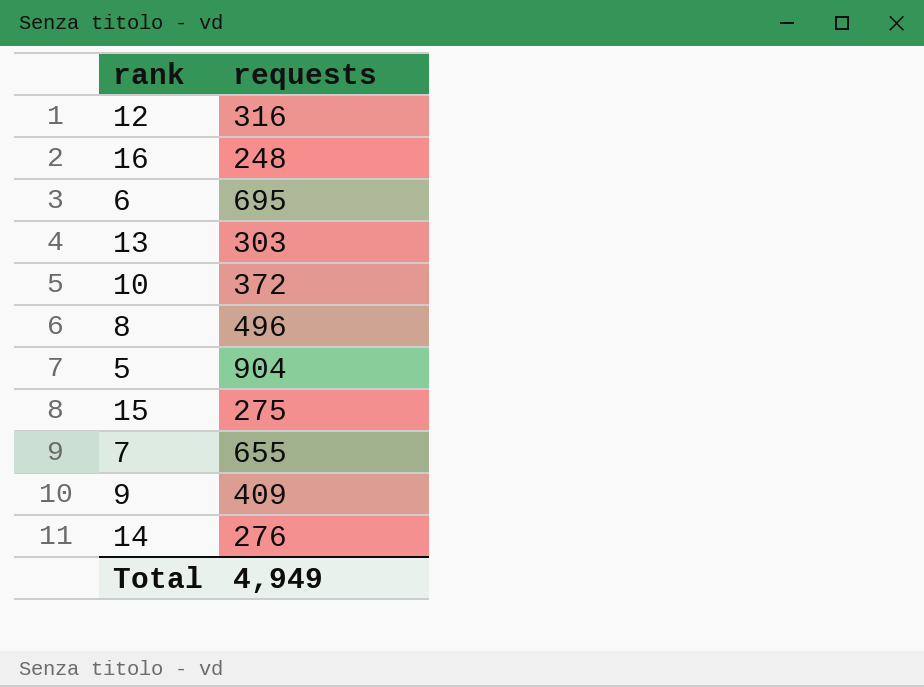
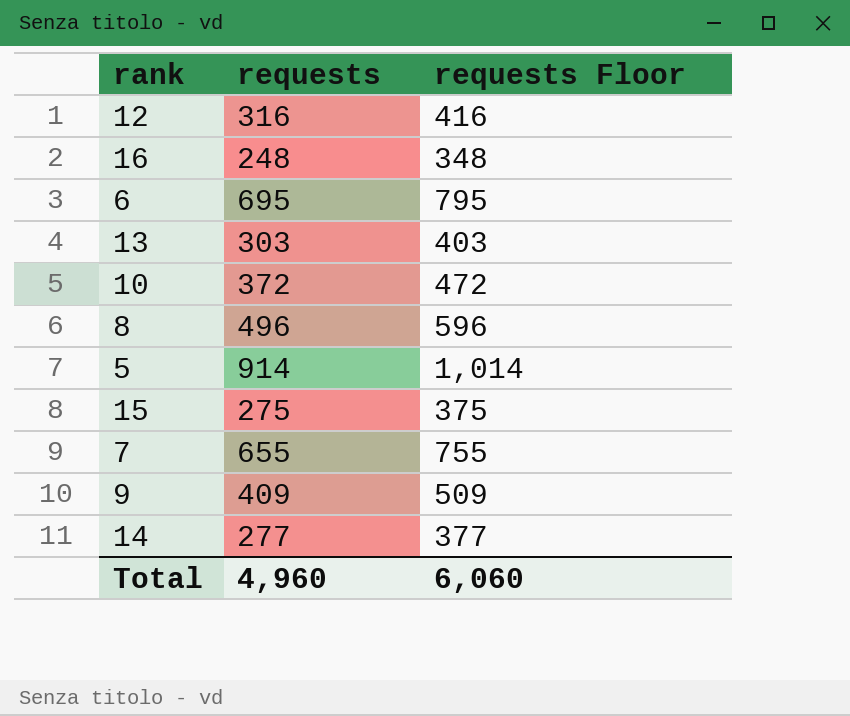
column requests Floor | formula: none -> [requests] + 100
5 | requests: 904 -> 914
14 | requests: 276 -> 277
Total | requests: 4,949 -> 4,960

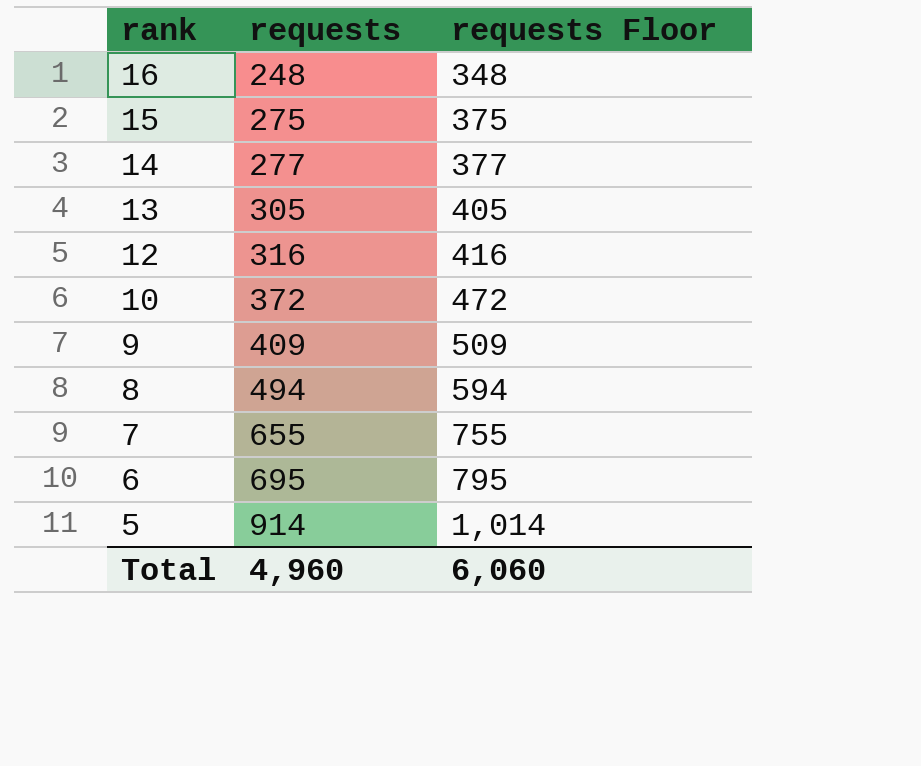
row order: none -> rank descending
13 | requests: 303 -> 305
13 | requests Floor: 403 -> 405
8 | requests: 496 -> 494
8 | requests Floor: 596 -> 594

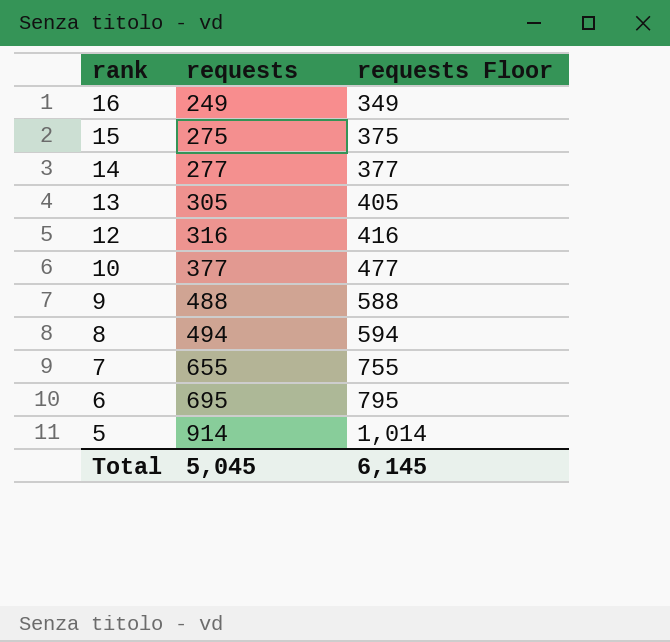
16 | requests: 248 -> 249
16 | requests Floor: 348 -> 349
10 | requests: 372 -> 377
10 | requests Floor: 472 -> 477
9 | requests: 409 -> 488
9 | requests Floor: 509 -> 588
Total | requests: 4,960 -> 5,045
Total | requests Floor: 6,060 -> 6,145

